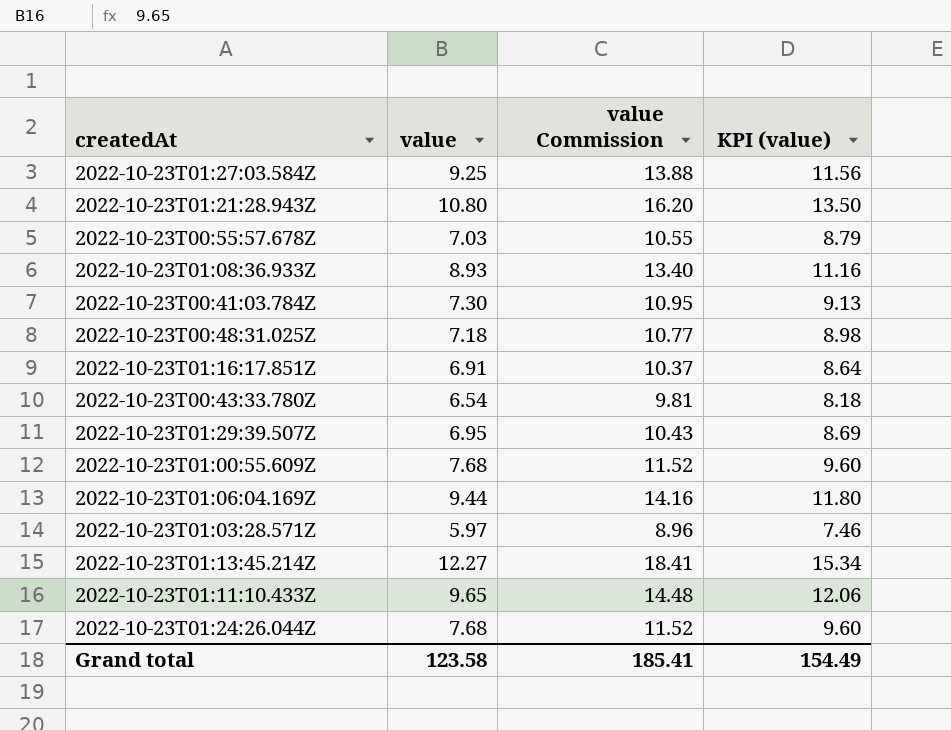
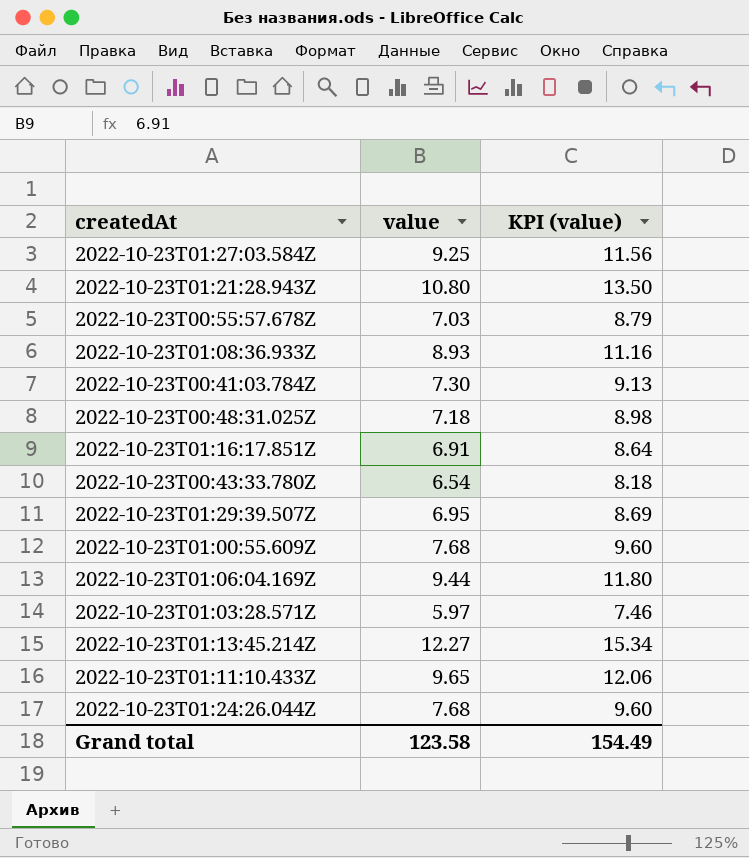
column value Commission | formula: [value] * 1.5 -> none

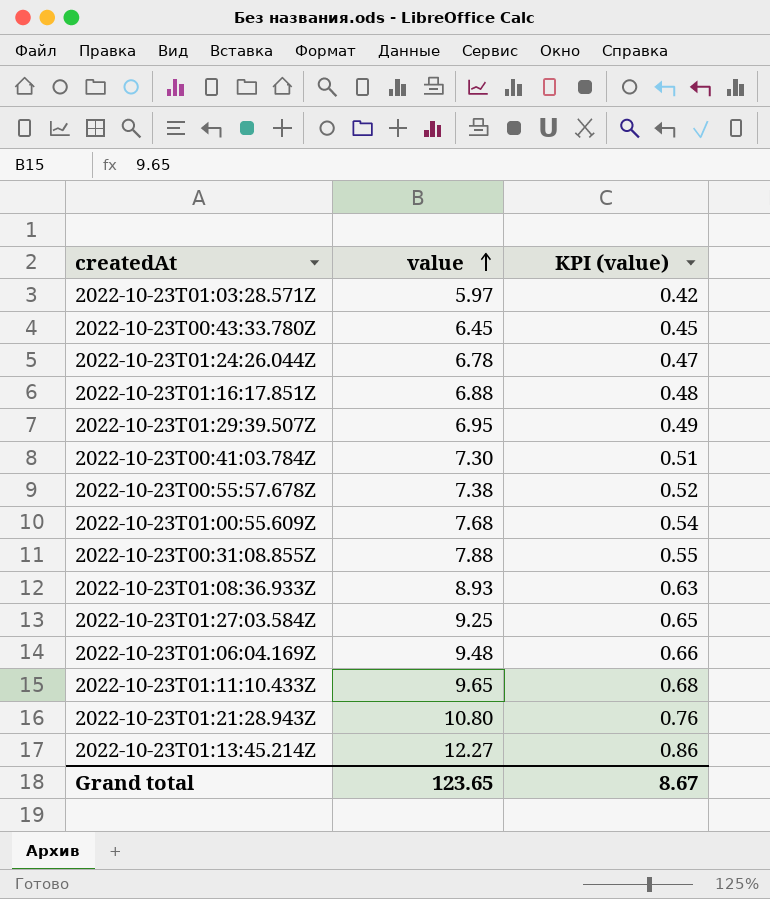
row order: none -> value ascending
column KPI (value) | formula: [value] * 1.25 -> [value] * 0.07
row 2022-10-23T00:48:31.025Z: 7.18 | 8.98 -> none
2022-10-23T00:43:33.780Z | value: 6.54 -> 6.45
2022-10-23T01:24:26.044Z | value: 7.68 -> 6.78
2022-10-23T01:16:17.851Z | value: 6.91 -> 6.88
2022-10-23T00:55:57.678Z | value: 7.03 -> 7.38
row 2022-10-23T00:31:08.855Z: none -> 7.88 | 0.55
2022-10-23T01:06:04.169Z | value: 9.44 -> 9.48
Grand total | value: 123.58 -> 123.65
Grand total | KPI (value): 154.49 -> 8.67

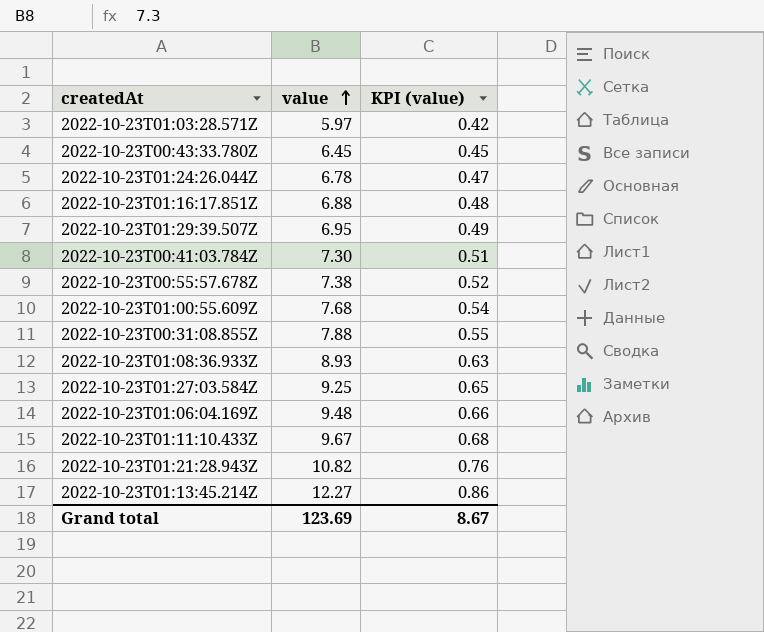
2022-10-23T01:11:10.433Z | value: 9.65 -> 9.67
2022-10-23T01:21:28.943Z | value: 10.80 -> 10.82
Grand total | value: 123.65 -> 123.69

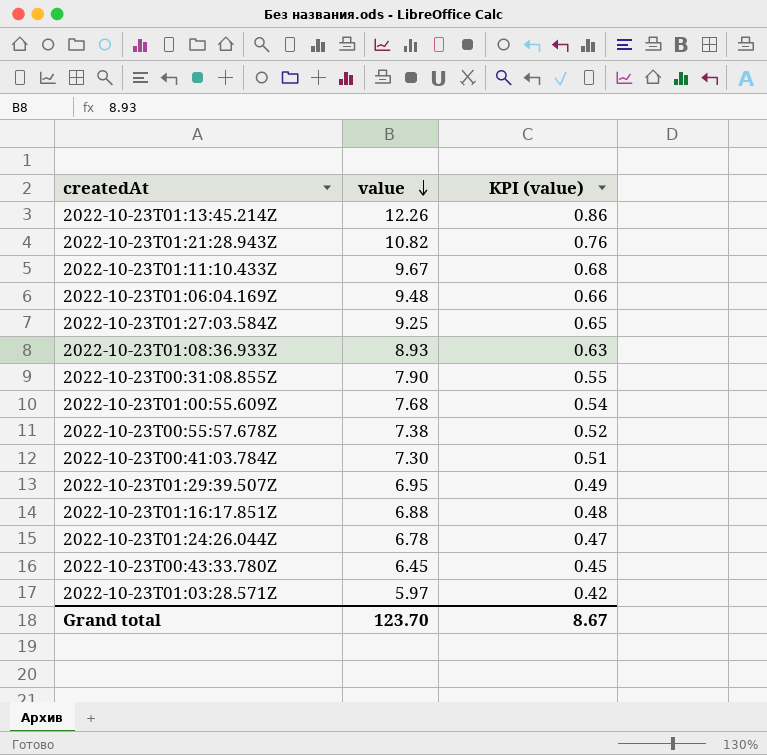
row order: value ascending -> value descending
2022-10-23T01:13:45.214Z | value: 12.27 -> 12.26
2022-10-23T00:31:08.855Z | value: 7.88 -> 7.90
Grand total | value: 123.69 -> 123.70

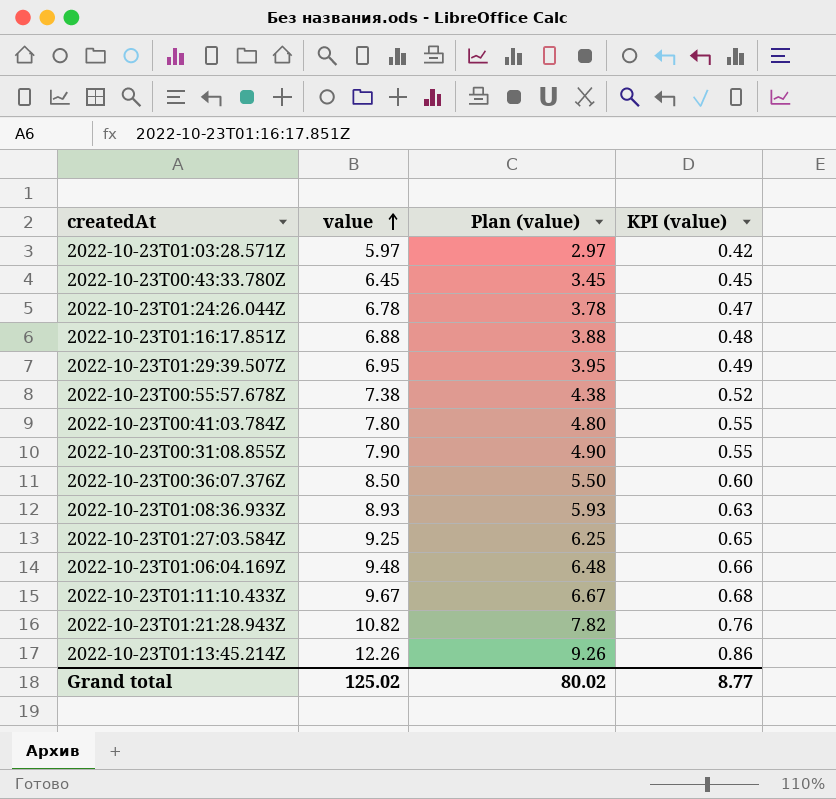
row order: value descending -> value ascending
column Plan (value) | formula: none -> [value] - 3
row 2022-10-23T01:00:55.609Z: 7.68 | 0.54 -> none
2022-10-23T00:41:03.784Z | value: 7.30 -> 7.80
2022-10-23T00:41:03.784Z | KPI (value): 0.51 -> 0.55
row 2022-10-23T00:36:07.376Z: none -> 8.50 | 5.50 | 0.60
Grand total | value: 123.70 -> 125.02
Grand total | KPI (value): 8.67 -> 8.77

